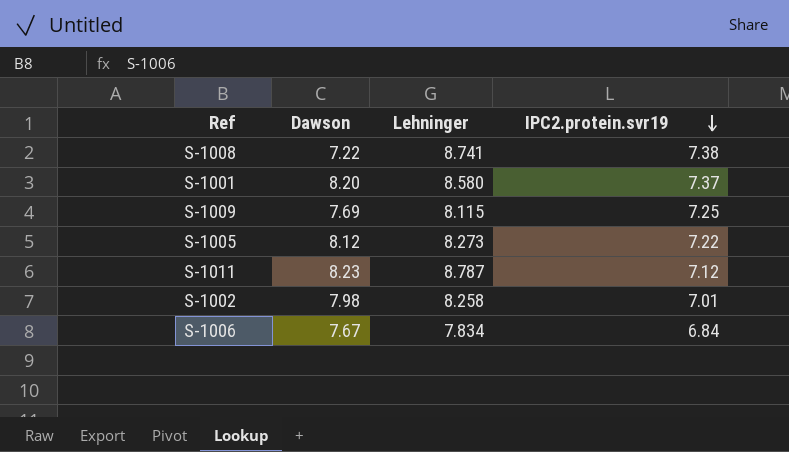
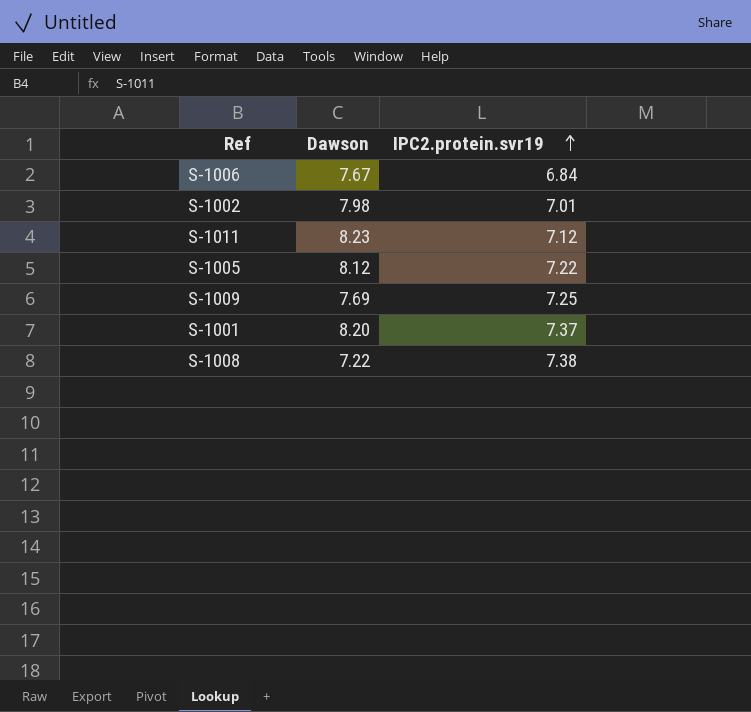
row order: IPC2.protein.svr19 descending -> IPC2.protein.svr19 ascending
column Lehninger | position: 3 -> none

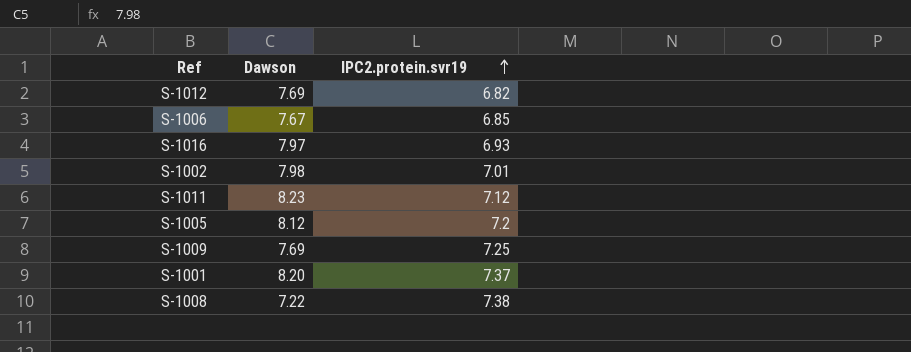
row S-1012: none -> 7.69 | 6.82
S-1006 | IPC2.protein.svr19: 6.84 -> 6.85
row S-1016: none -> 7.97 | 6.93
S-1005 | IPC2.protein.svr19: 7.22 -> 7.2

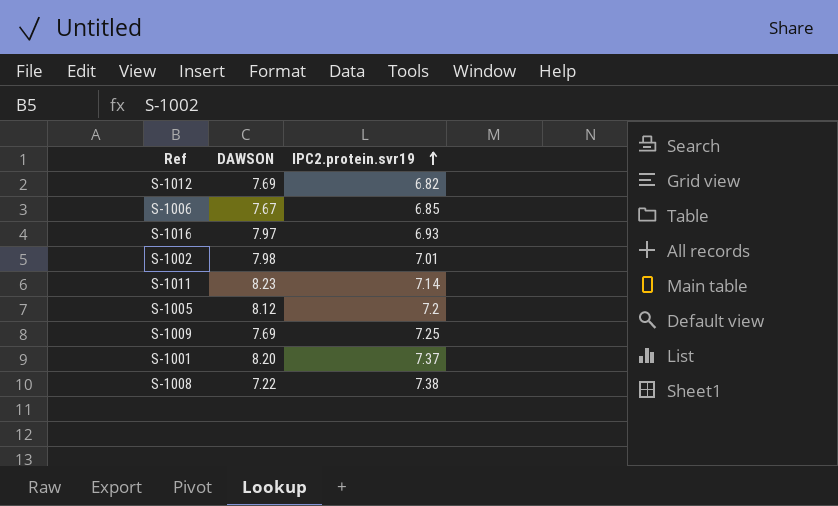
column name: Dawson -> DAWSON
S-1011 | IPC2.protein.svr19: 7.12 -> 7.14

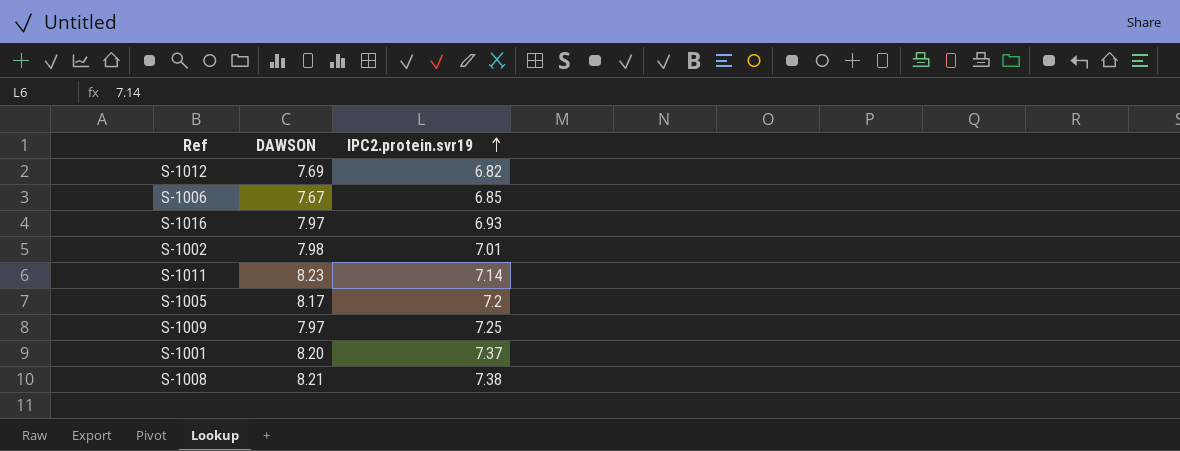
S-1005 | DAWSON: 8.12 -> 8.17
S-1009 | DAWSON: 7.69 -> 7.97
S-1008 | DAWSON: 7.22 -> 8.21

